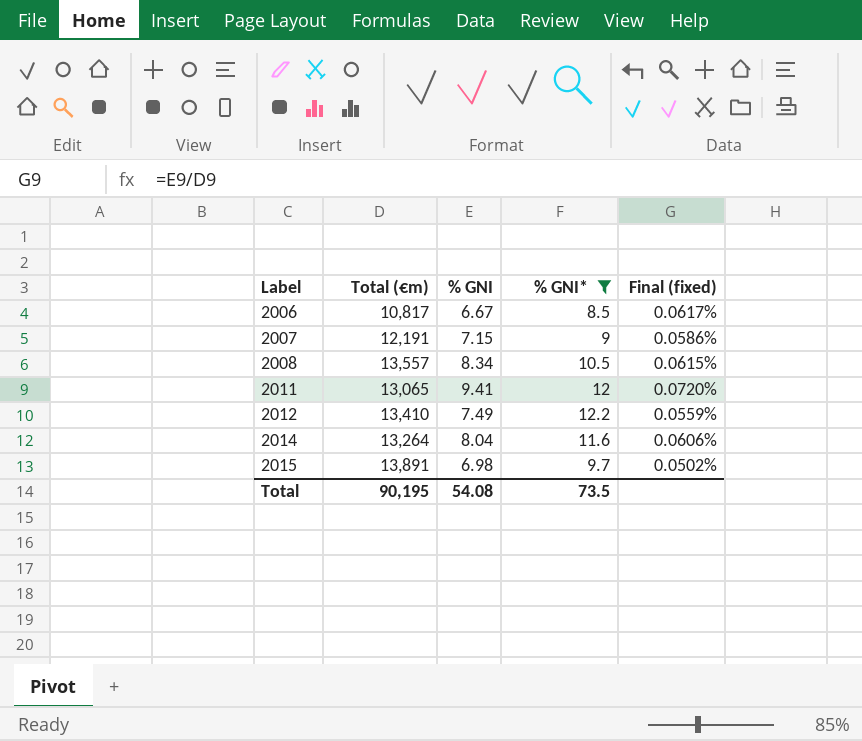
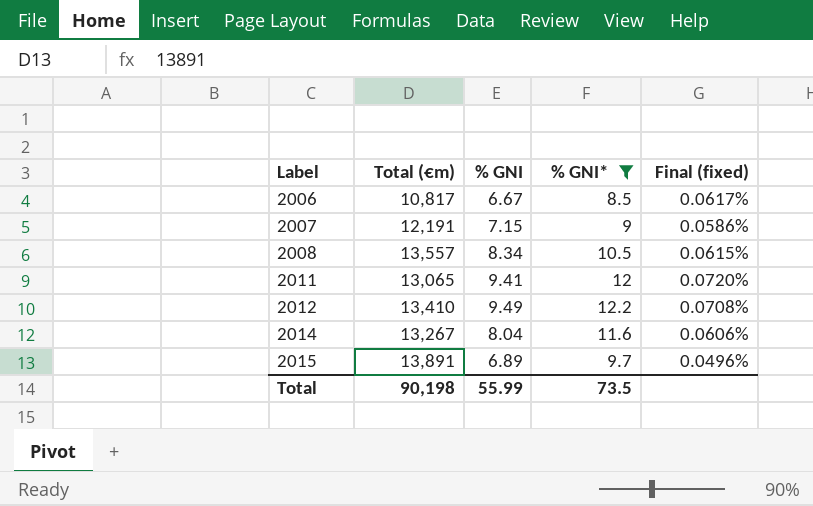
2012 | % GNI: 7.49 -> 9.49
2012 | Final (fixed): 0.0559% -> 0.0708%
2014 | Total (€m): 13,264 -> 13,267
2015 | % GNI: 6.98 -> 6.89
2015 | Final (fixed): 0.0502% -> 0.0496%
Total | Total (€m): 90,195 -> 90,198
Total | % GNI: 54.08 -> 55.99

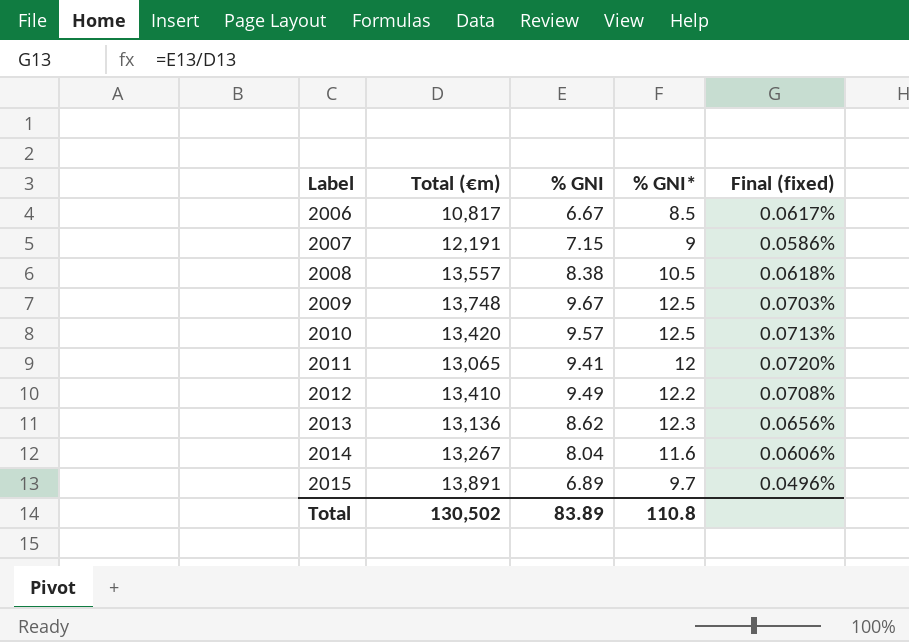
filter: % GNI* <= 12.2 -> none
2008 | % GNI: 8.34 -> 8.38
2008 | Final (fixed): 0.0615% -> 0.0618%
Total | Total (€m): 90,198 -> 130,502
Total | % GNI: 55.99 -> 83.89
Total | % GNI*: 73.5 -> 110.8

